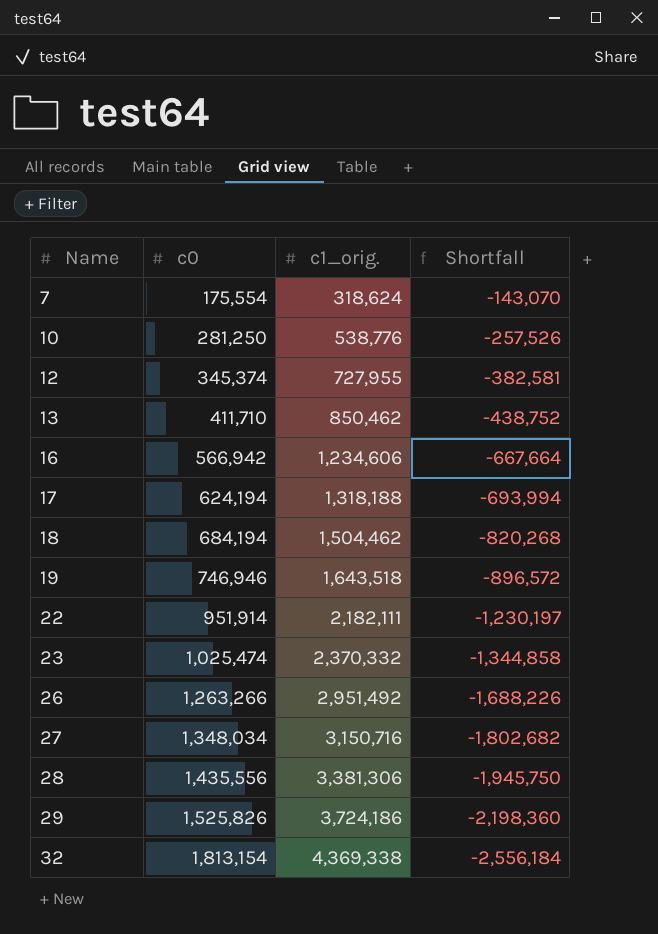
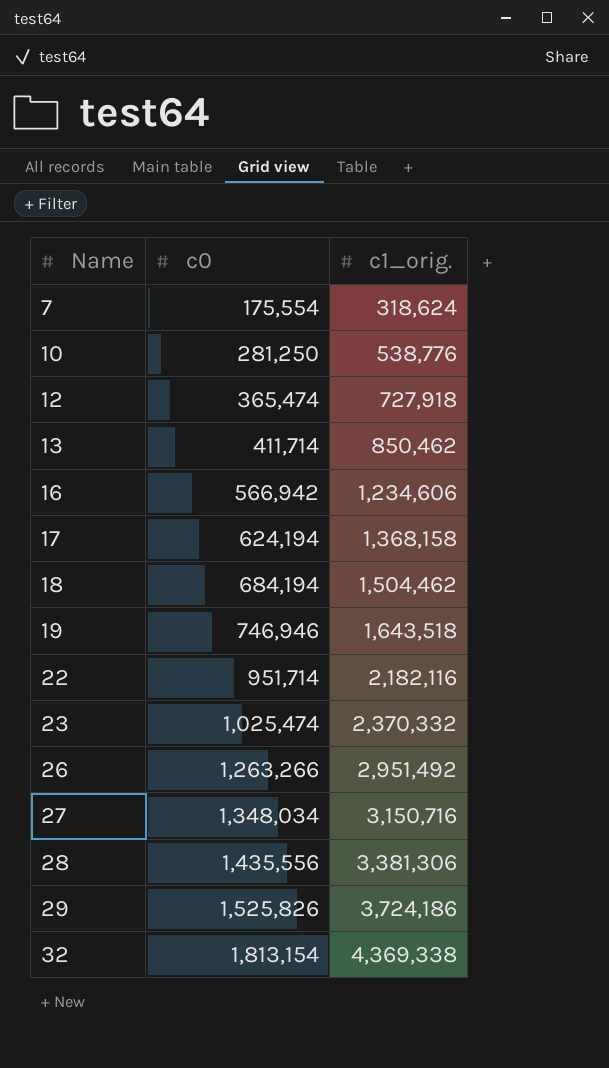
column Shortfall | formula: [c0] - [c1_orig.] -> none
12 | c0: 345,374 -> 365,474
12 | c1_orig.: 727,955 -> 727,918
13 | c0: 411,710 -> 411,714
17 | c1_orig.: 1,318,188 -> 1,368,158
22 | c0: 951,914 -> 951,714
22 | c1_orig.: 2,182,111 -> 2,182,116

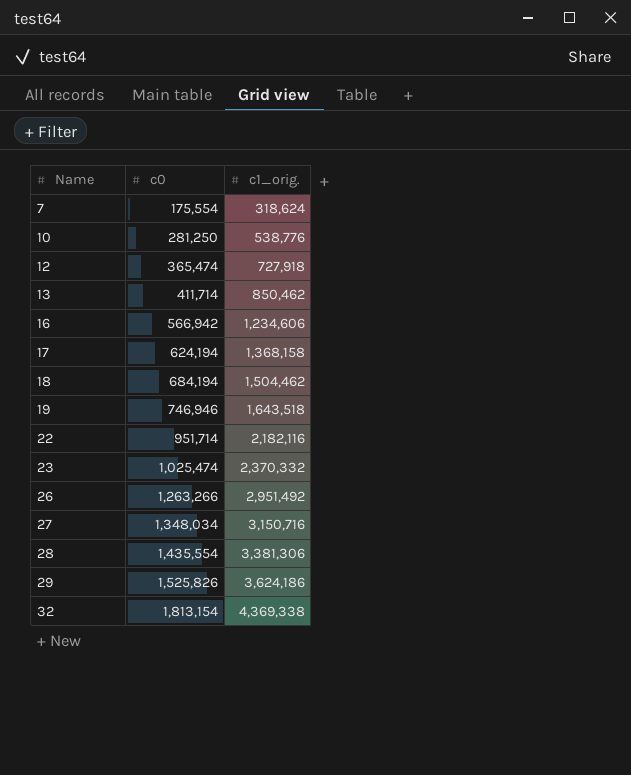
28 | c0: 1,435,556 -> 1,435,554
29 | c1_orig.: 3,724,186 -> 3,624,186

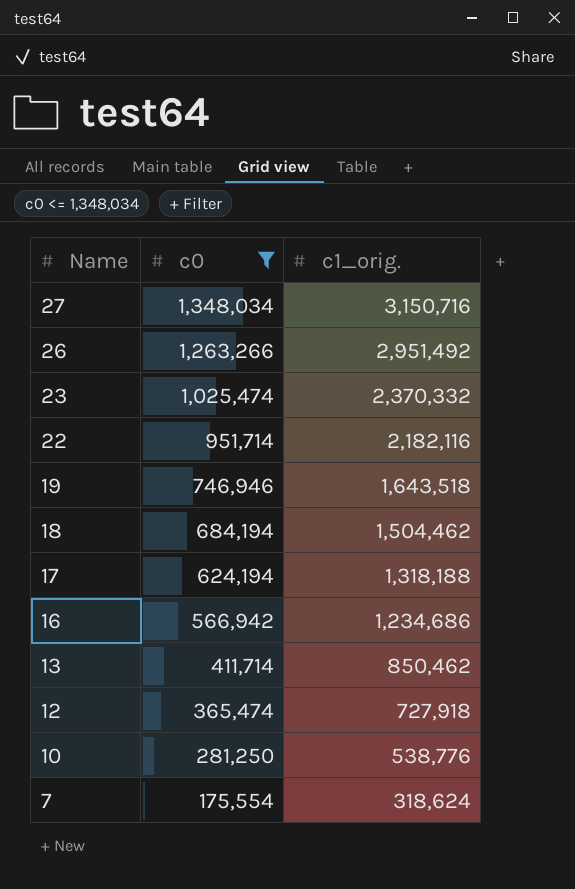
filter: none -> c0 <= 1,348,034
row order: Name ascending -> Name descending
17 | c1_orig.: 1,368,158 -> 1,318,188
16 | c1_orig.: 1,234,606 -> 1,234,686

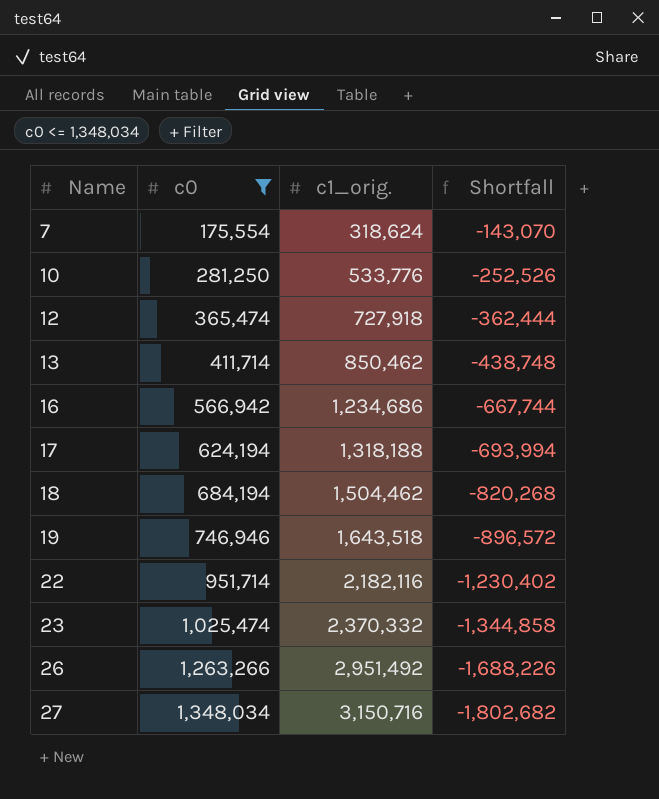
row order: Name descending -> Name ascending
column Shortfall | formula: none -> [c0] - [c1_orig.]
10 | c1_orig.: 538,776 -> 533,776

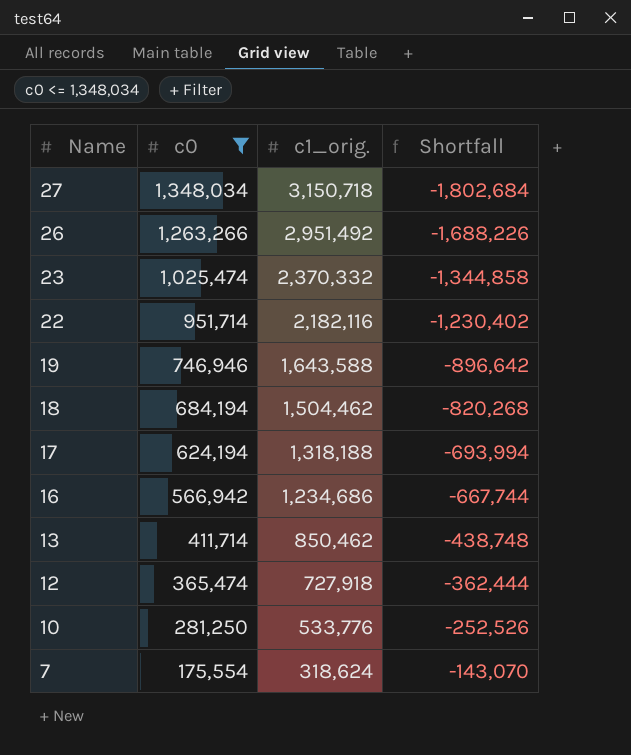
row order: Name ascending -> Name descending
27 | c1_orig.: 3,150,716 -> 3,150,718
27 | Shortfall: -1,802,682 -> -1,802,684
19 | c1_orig.: 1,643,518 -> 1,643,588
19 | Shortfall: -896,572 -> -896,642

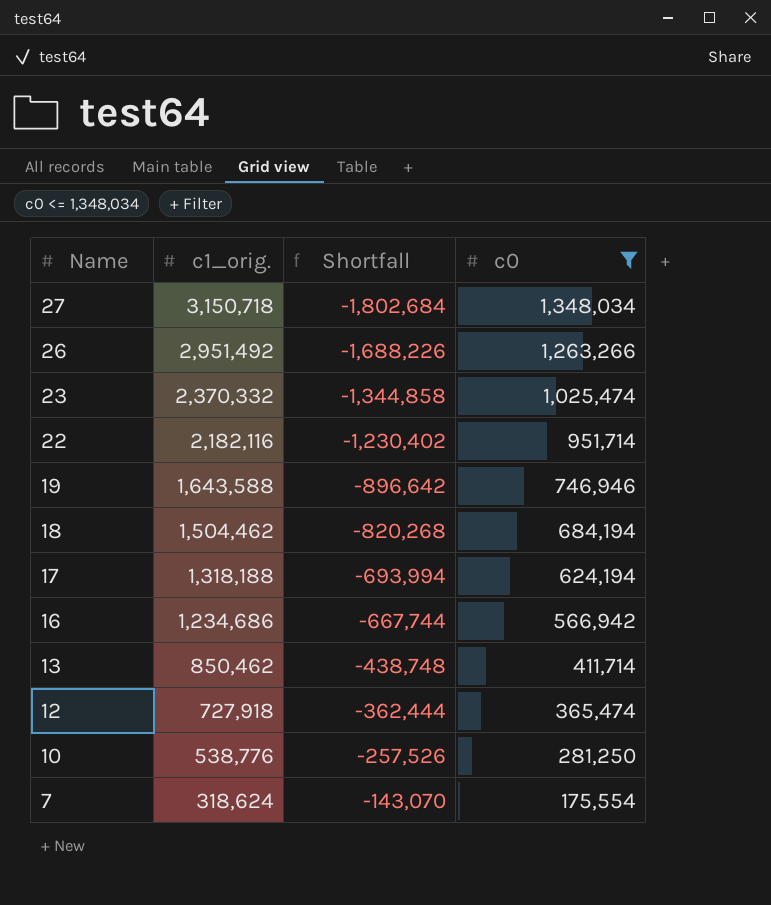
column c0 | position: 2 -> 4
10 | c1_orig.: 533,776 -> 538,776
10 | Shortfall: -252,526 -> -257,526

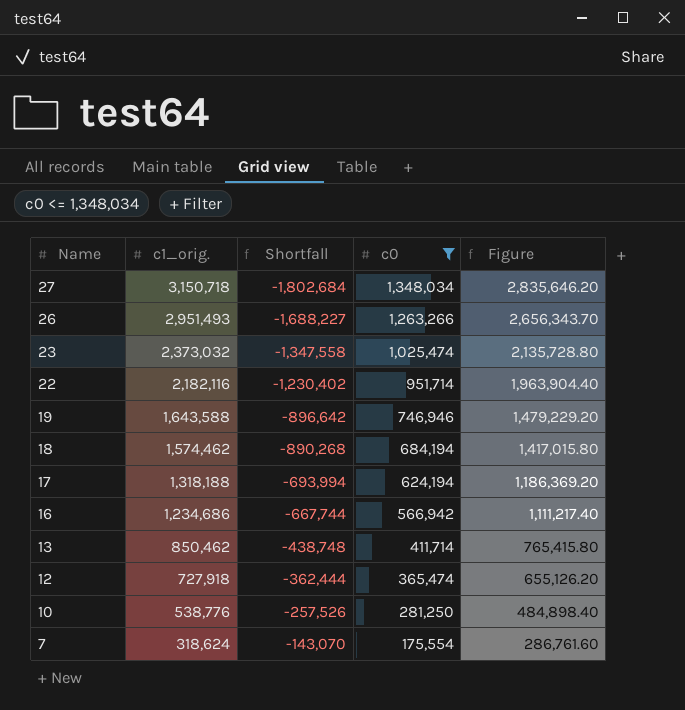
column Figure | formula: none -> [c1_orig.] * 0.9
26 | c1_orig.: 2,951,492 -> 2,951,493
26 | Shortfall: -1,688,226 -> -1,688,227
23 | c1_orig.: 2,370,332 -> 2,373,032
23 | Shortfall: -1,344,858 -> -1,347,558
18 | c1_orig.: 1,504,462 -> 1,574,462
18 | Shortfall: -820,268 -> -890,268

